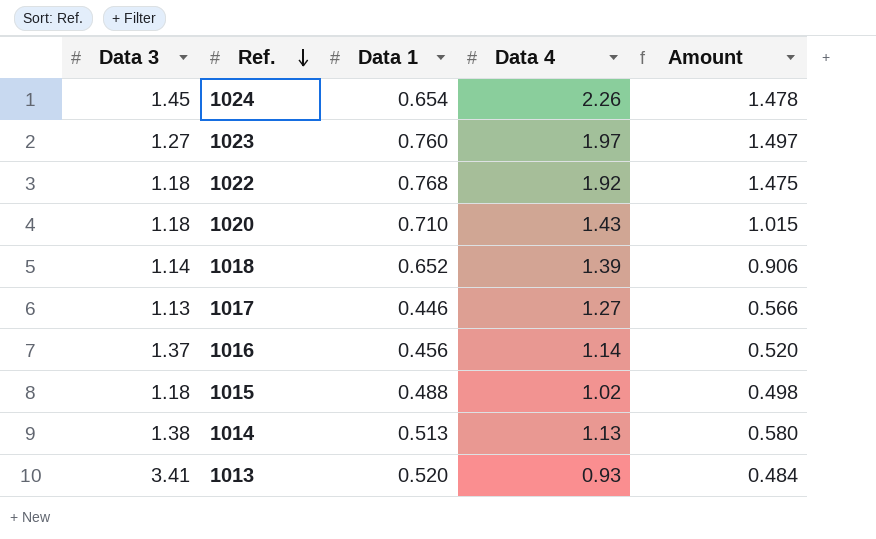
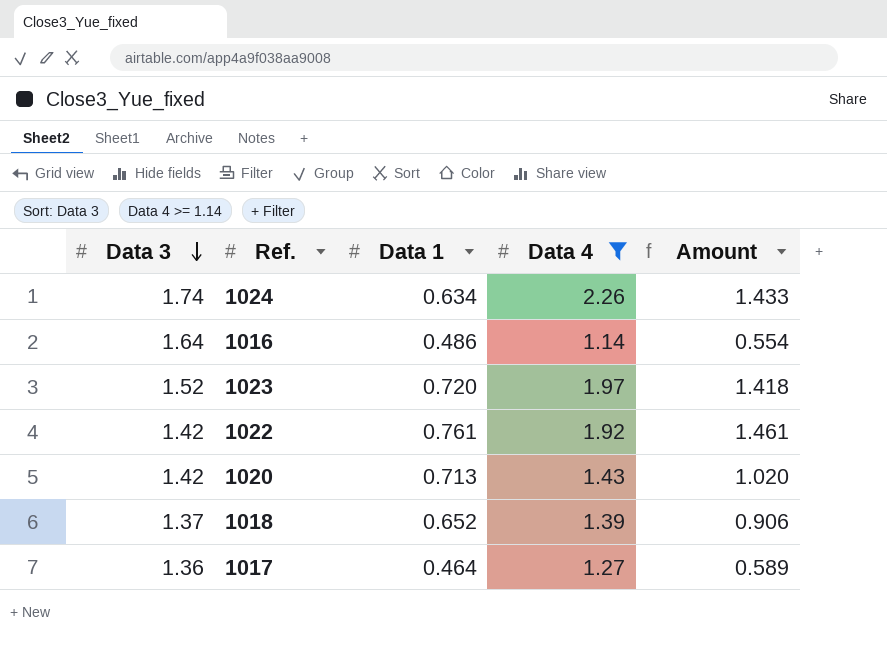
filter: none -> Data 4 >= 1.14
row order: Ref. descending -> Data 3 descending
1024 | Data 3: 1.45 -> 1.74
1024 | Data 1: 0.654 -> 0.634
1024 | Amount: 1.478 -> 1.433
1016 | Data 3: 1.37 -> 1.64
1016 | Data 1: 0.456 -> 0.486
1016 | Amount: 0.520 -> 0.554
1023 | Data 3: 1.27 -> 1.52
1023 | Data 1: 0.760 -> 0.720
1023 | Amount: 1.497 -> 1.418
1022 | Data 3: 1.18 -> 1.42
1022 | Data 1: 0.768 -> 0.761
1022 | Amount: 1.475 -> 1.461
1020 | Data 3: 1.18 -> 1.42
1020 | Data 1: 0.710 -> 0.713
1020 | Amount: 1.015 -> 1.020
1018 | Data 3: 1.14 -> 1.37
1017 | Data 3: 1.13 -> 1.36
1017 | Data 1: 0.446 -> 0.464
1017 | Amount: 0.566 -> 0.589

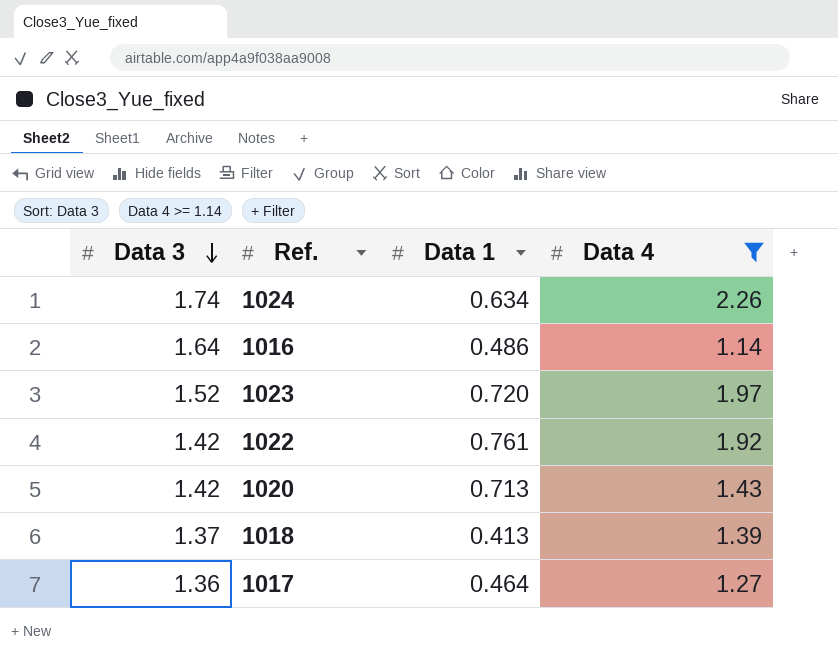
column Amount | formula: [Data 1] * [Data 4] -> none
1018 | Data 1: 0.652 -> 0.413

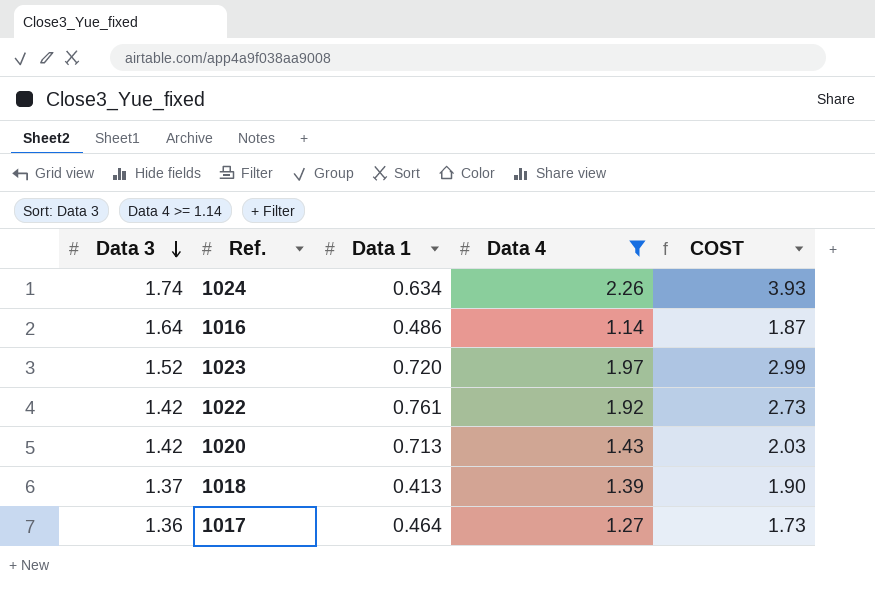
column COST | formula: none -> [Data 3] * [Data 4]

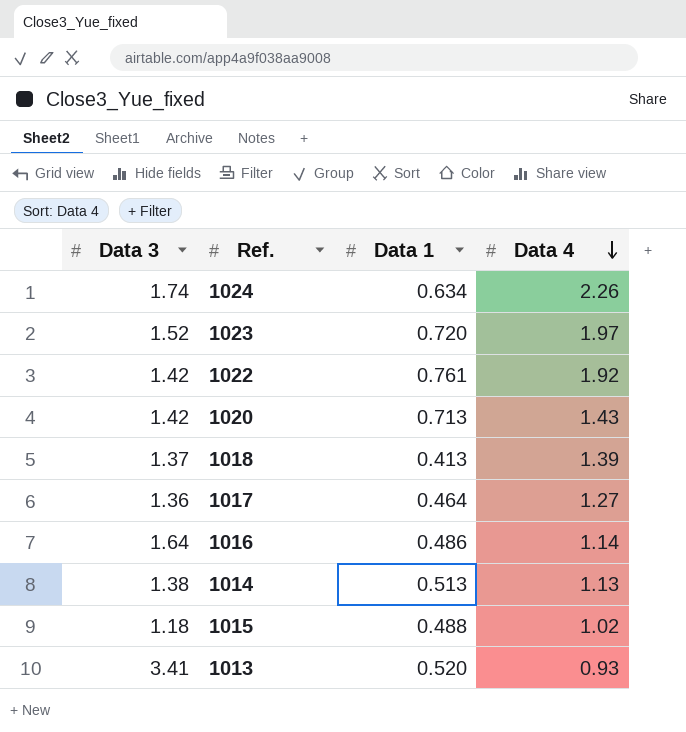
filter: Data 4 >= 1.14 -> none
row order: Data 3 descending -> Data 4 descending
column COST | formula: [Data 3] * [Data 4] -> none

